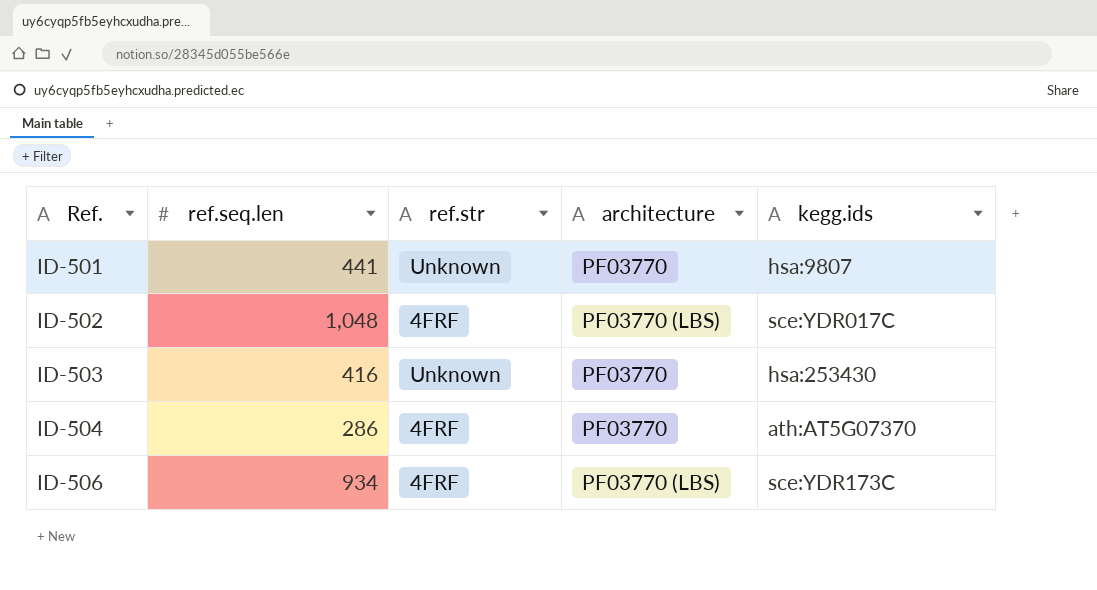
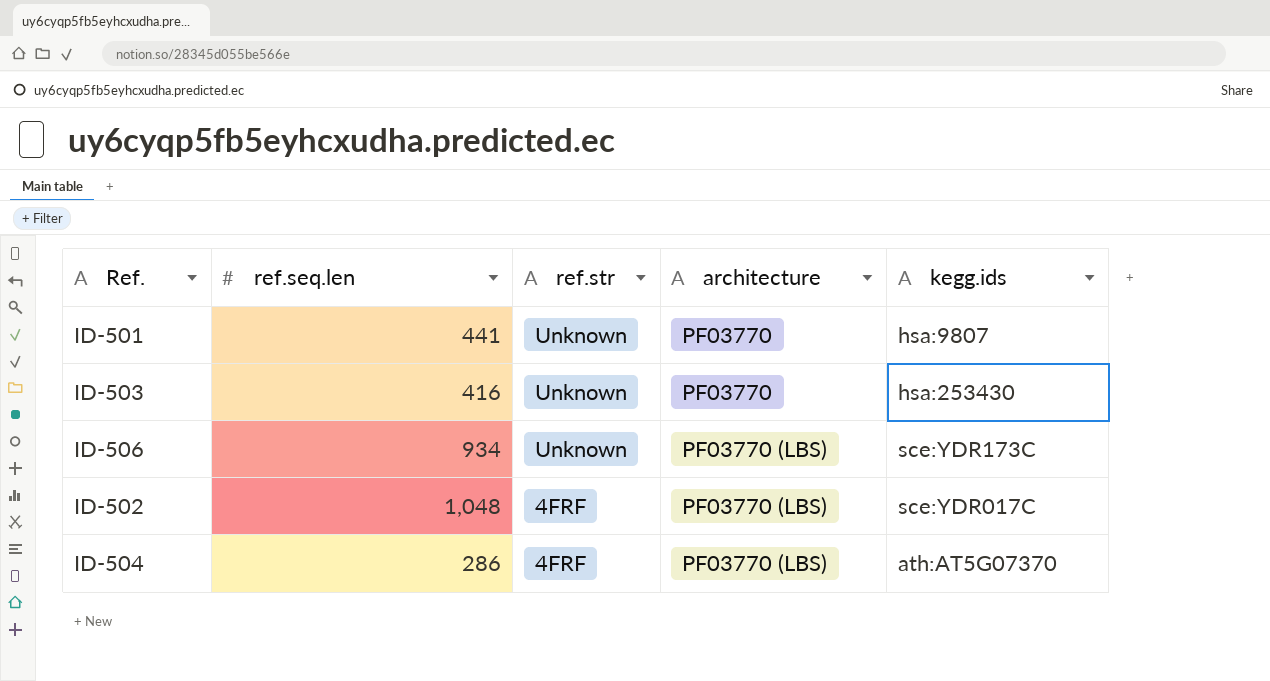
row order: Ref. ascending -> ref.str descending
ID-506 | ref.str: 4FRF -> Unknown
ID-504 | architecture: PF03770 -> PF03770 (LBS)

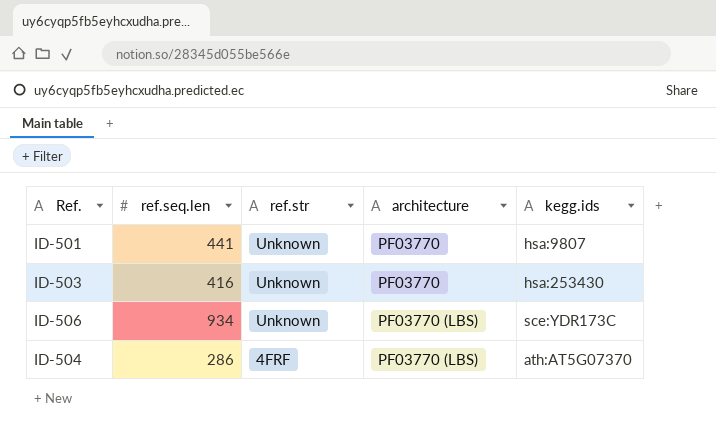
row ID-502: 1,048 | 4FRF | PF03770 (LBS) | sce:YDR017C -> none

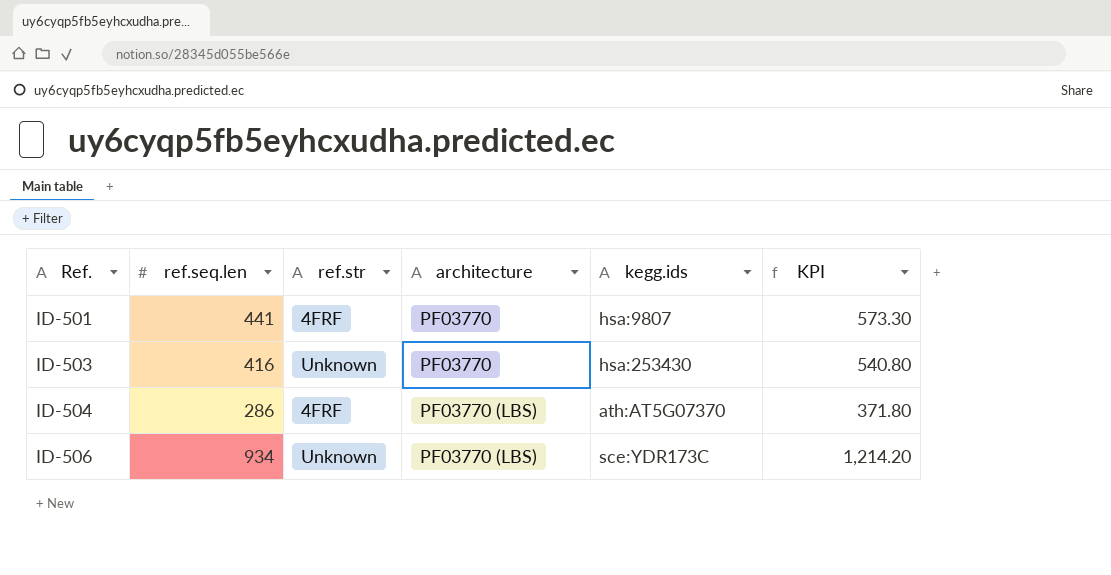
row order: ref.str descending -> Ref. ascending
column KPI | formula: none -> [ref.seq.len] * 1.3
ID-501 | ref.str: Unknown -> 4FRF

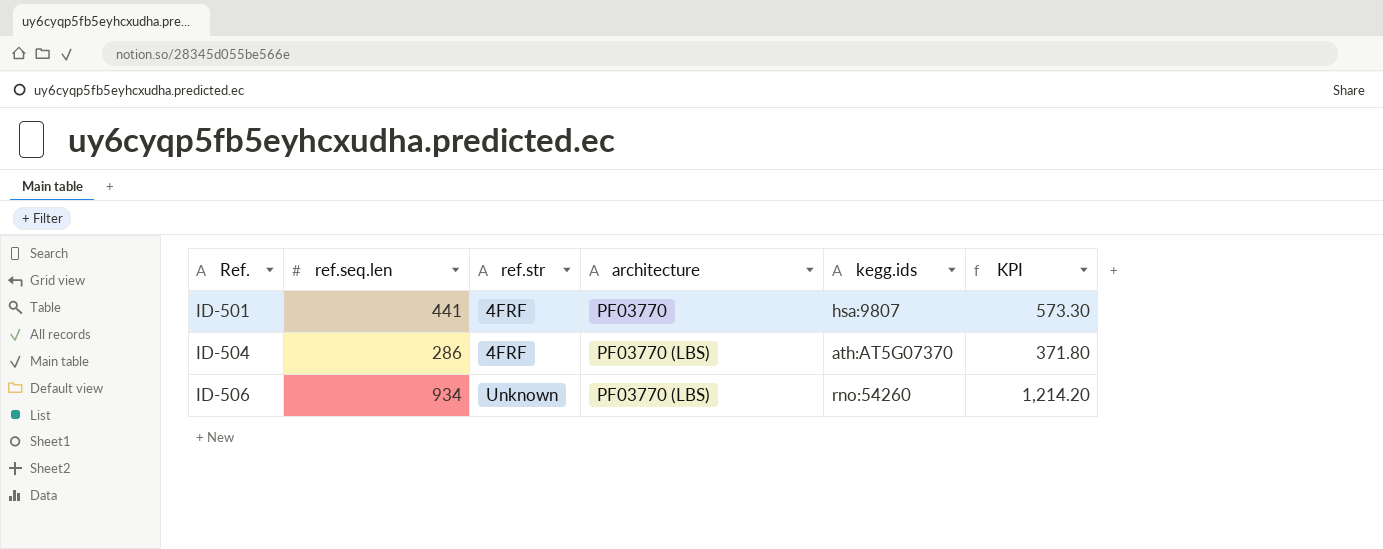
row ID-503: 416 | Unknown | PF03770 | hsa:253430 | 540.80 -> none
ID-506 | kegg.ids: sce:YDR173C -> rno:54260

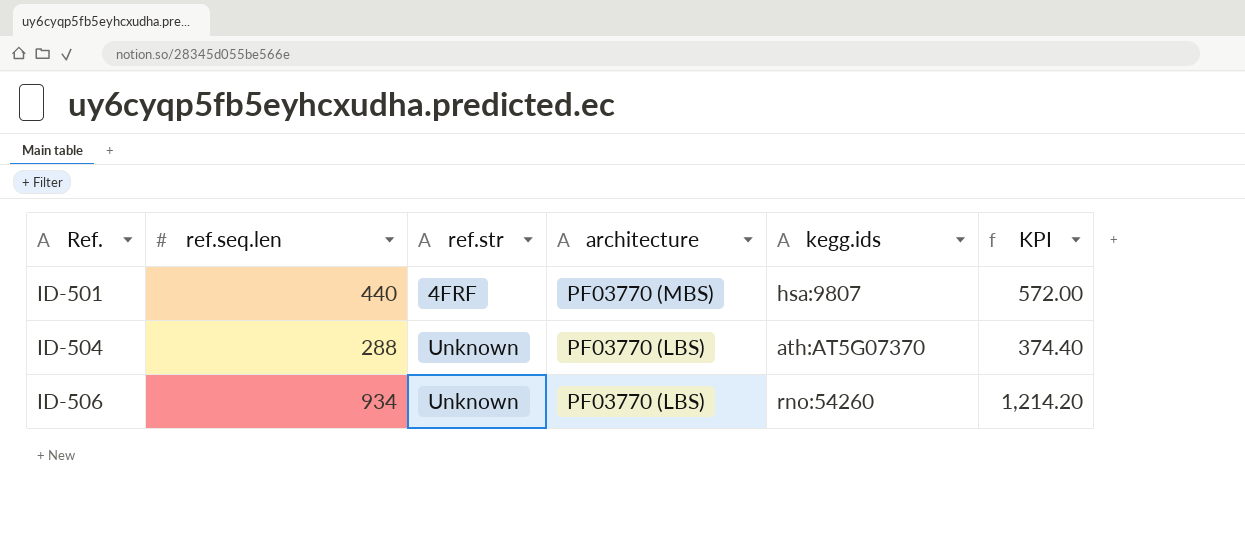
ID-501 | ref.seq.len: 441 -> 440
ID-501 | architecture: PF03770 -> PF03770 (MBS)
ID-501 | KPI: 573.30 -> 572.00
ID-504 | ref.seq.len: 286 -> 288
ID-504 | ref.str: 4FRF -> Unknown
ID-504 | KPI: 371.80 -> 374.40

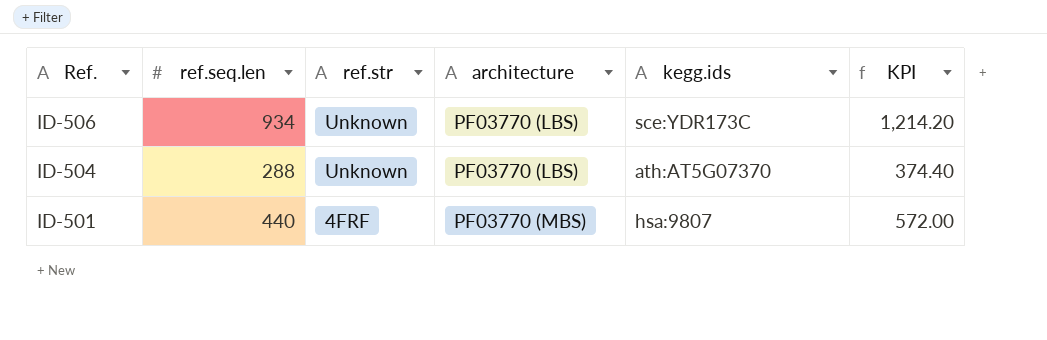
row order: Ref. ascending -> Ref. descending
ID-506 | kegg.ids: rno:54260 -> sce:YDR173C

